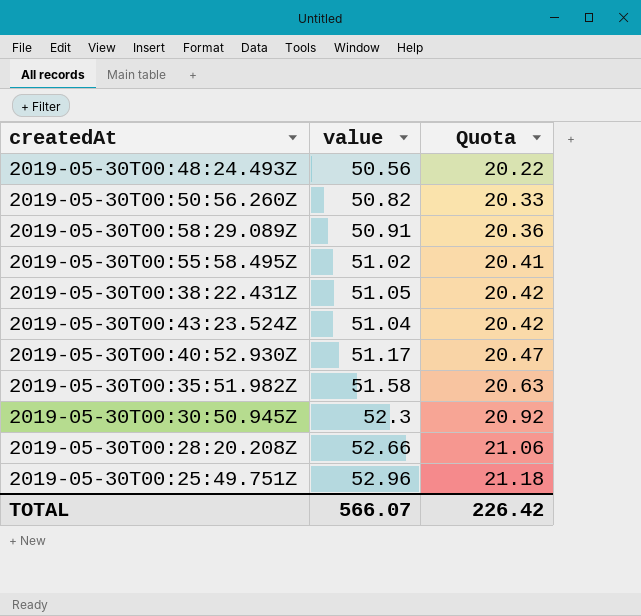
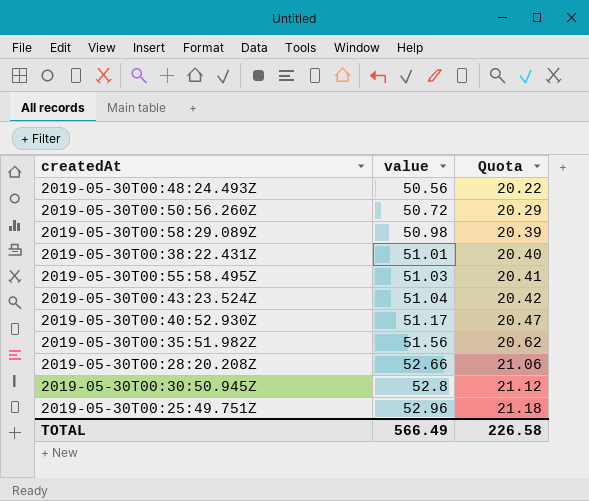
row order: Quota ascending -> value ascending
2019-05-30T00:50:56.260Z | value: 50.82 -> 50.72
2019-05-30T00:50:56.260Z | Quota: 20.33 -> 20.29
2019-05-30T00:58:29.089Z | value: 50.91 -> 50.98
2019-05-30T00:58:29.089Z | Quota: 20.36 -> 20.39
2019-05-30T00:38:22.431Z | value: 51.05 -> 51.01
2019-05-30T00:38:22.431Z | Quota: 20.42 -> 20.40
2019-05-30T00:55:58.495Z | value: 51.02 -> 51.03
2019-05-30T00:35:51.982Z | value: 51.58 -> 51.56
2019-05-30T00:35:51.982Z | Quota: 20.63 -> 20.62
2019-05-30T00:30:50.945Z | value: 52.3 -> 52.8
2019-05-30T00:30:50.945Z | Quota: 20.92 -> 21.12
TOTAL | value: 566.07 -> 566.49
TOTAL | Quota: 226.42 -> 226.58

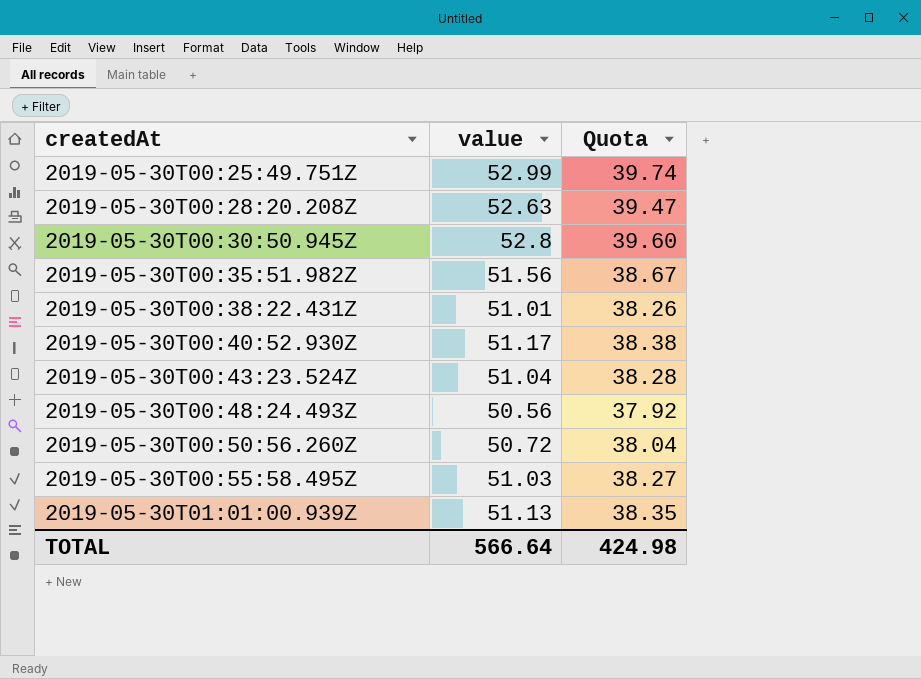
row order: value ascending -> createdAt ascending
column Quota | formula: [value] * 0.4 -> [value] * 0.75
row 2019-05-30T00:58:29.089Z: 50.98 | 20.39 -> none
2019-05-30T00:25:49.751Z | value: 52.96 -> 52.99
2019-05-30T00:28:20.208Z | value: 52.66 -> 52.63
row 2019-05-30T01:01:00.939Z: none -> 51.13 | 38.35
TOTAL | value: 566.49 -> 566.64
TOTAL | Quota: 226.58 -> 424.98

